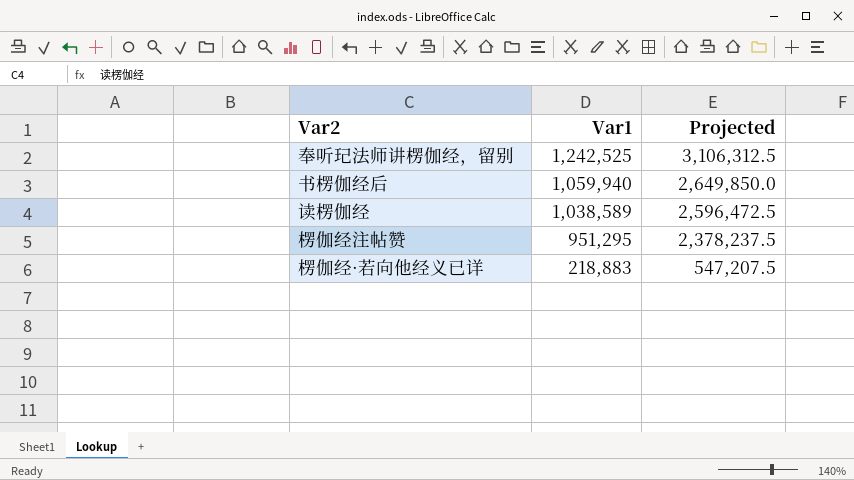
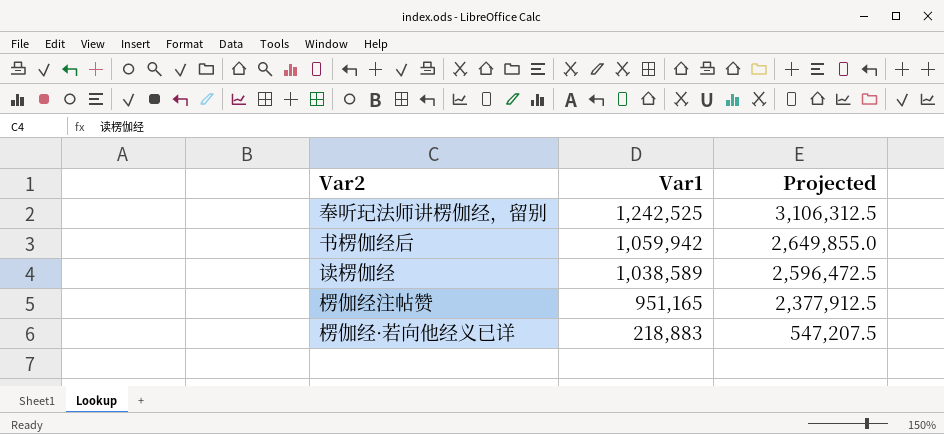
书楞伽经后 | Var1: 1,059,940 -> 1,059,942
书楞伽经后 | Projected: 2,649,850.0 -> 2,649,855.0
楞伽经注帖赞 | Var1: 951,295 -> 951,165
楞伽经注帖赞 | Projected: 2,378,237.5 -> 2,377,912.5

